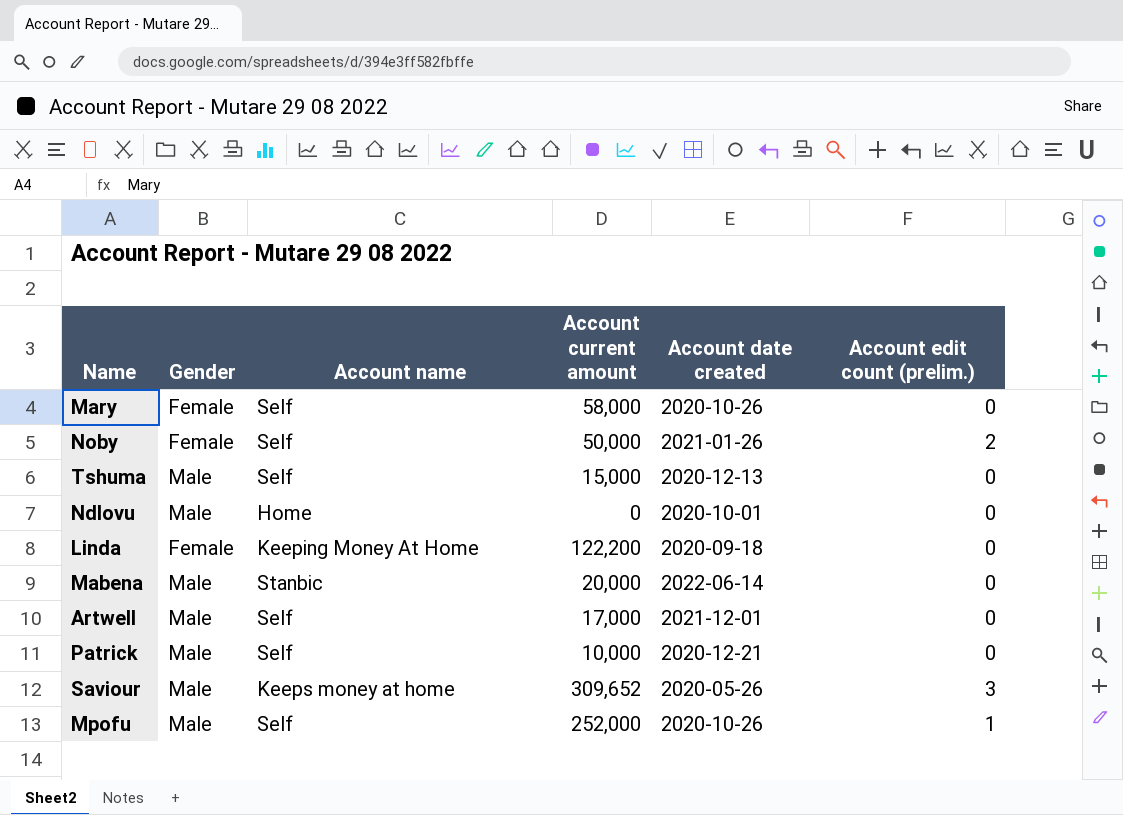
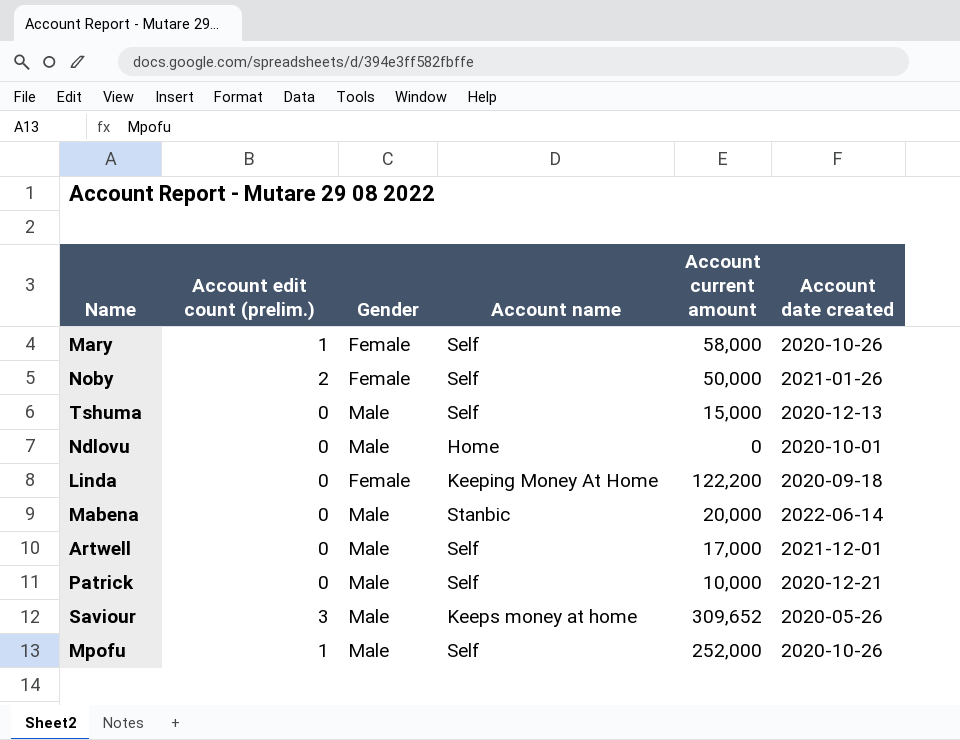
column Account edit count (prelim.) | position: 6 -> 2
Mary | Account edit count (prelim.): 0 -> 1

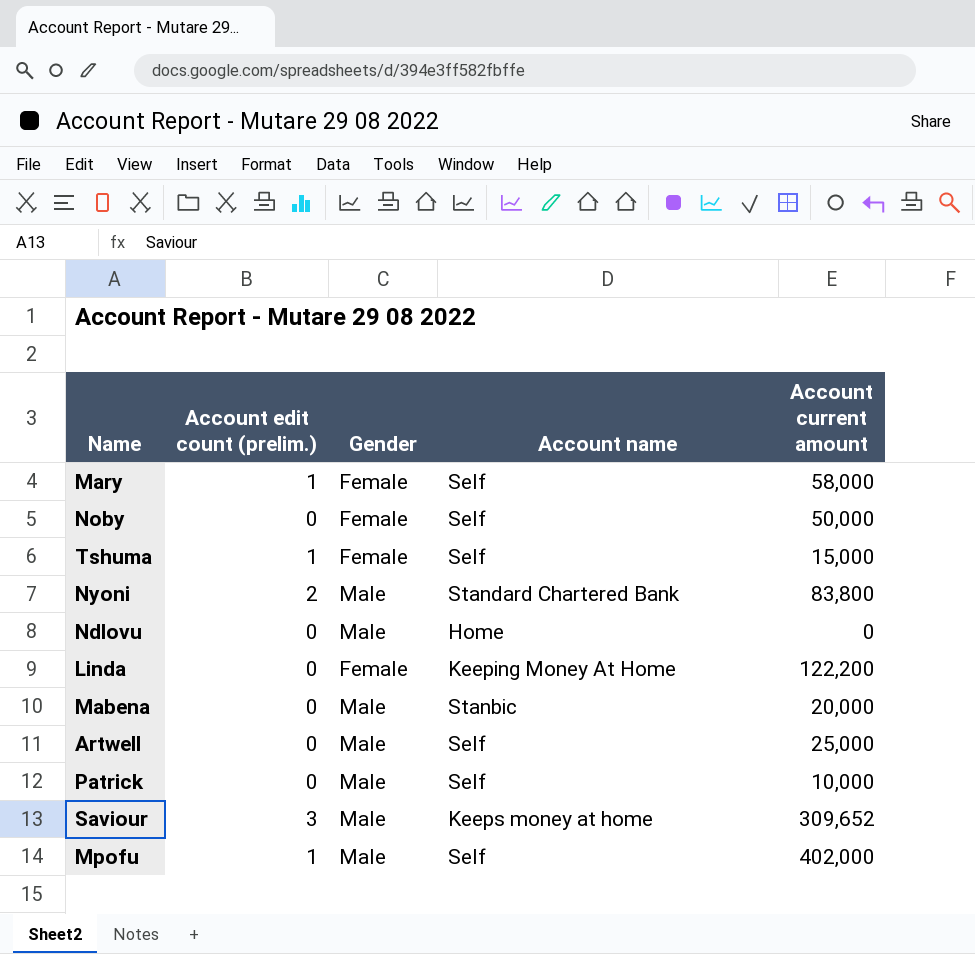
column Account date created | position: 6 -> none
Noby | Account edit count (prelim.): 2 -> 0
Tshuma | Account edit count (prelim.): 0 -> 1
Tshuma | Gender: Male -> Female
row Nyoni: none -> 2 | Male | Standard Chartered Bank | 83,800
Artwell | Account current amount: 17,000 -> 25,000
Mpofu | Account current amount: 252,000 -> 402,000

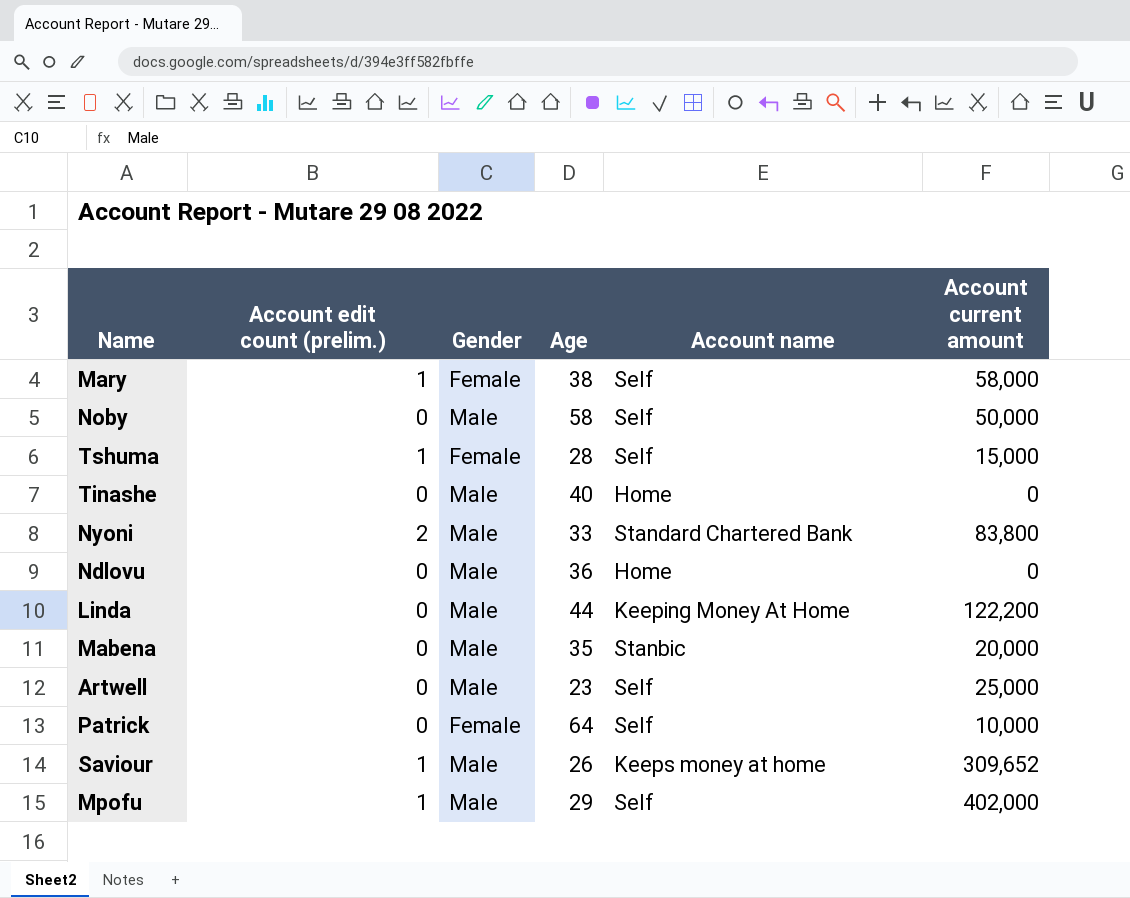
column Age | position: none -> 4
Noby | Gender: Female -> Male
row Tinashe: none -> 0 | Male | 40 | Home | 0
Linda | Gender: Female -> Male
Patrick | Gender: Male -> Female
Saviour | Account edit count (prelim.): 3 -> 1

